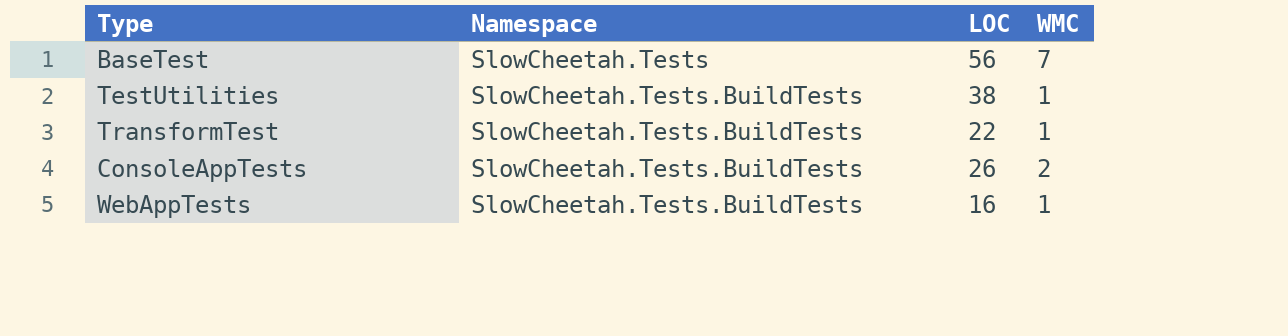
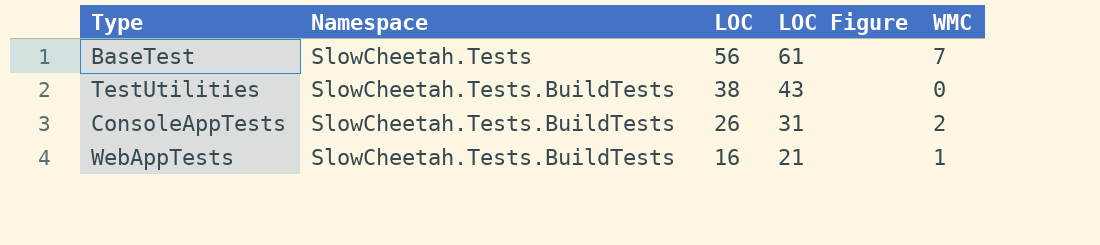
column LOC Figure | formula: none -> [LOC] + 5
row TransformTest: SlowCheetah.Tests.BuildTests | 22 | 1 -> none
TestUtilities | WMC: 1 -> 0

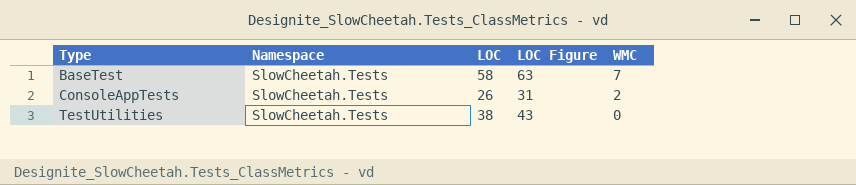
row order: Namespace ascending -> Type ascending
row WebAppTests: SlowCheetah.Tests.BuildTests | 16 | 21 | 1 -> none
BaseTest | LOC: 56 -> 58
BaseTest | LOC Figure: 61 -> 63
ConsoleAppTests | Namespace: SlowCheetah.Tests.BuildTests -> SlowCheetah.Tests
TestUtilities | Namespace: SlowCheetah.Tests.BuildTests -> SlowCheetah.Tests

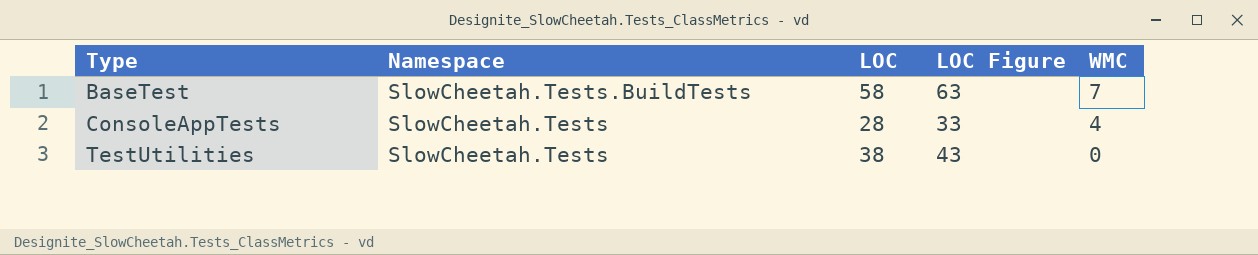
BaseTest | Namespace: SlowCheetah.Tests -> SlowCheetah.Tests.BuildTests
ConsoleAppTests | LOC: 26 -> 28
ConsoleAppTests | LOC Figure: 31 -> 33
ConsoleAppTests | WMC: 2 -> 4

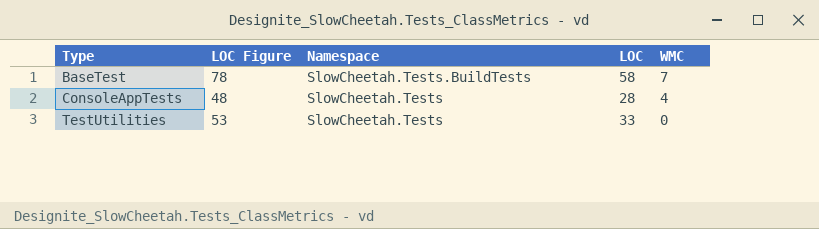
column LOC Figure | formula: [LOC] + 5 -> [LOC] + 20
column LOC Figure | position: 4 -> 2
TestUtilities | LOC: 38 -> 33

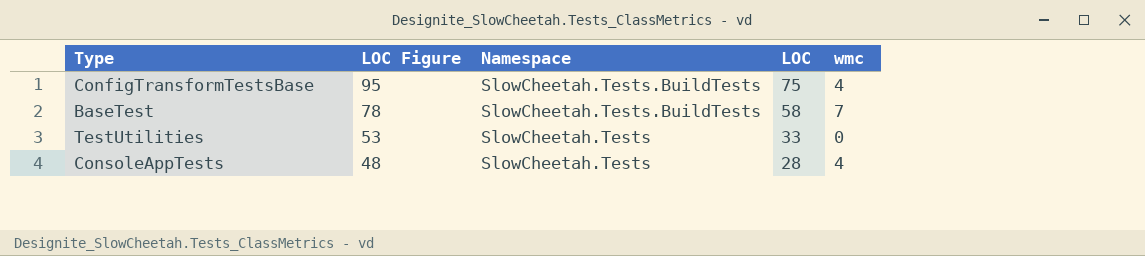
row order: Type ascending -> LOC Figure descending
column name: WMC -> wmc
row ConfigTransformTestsBase: none -> 95 | SlowCheetah.Tests.BuildTests | 75 | 4

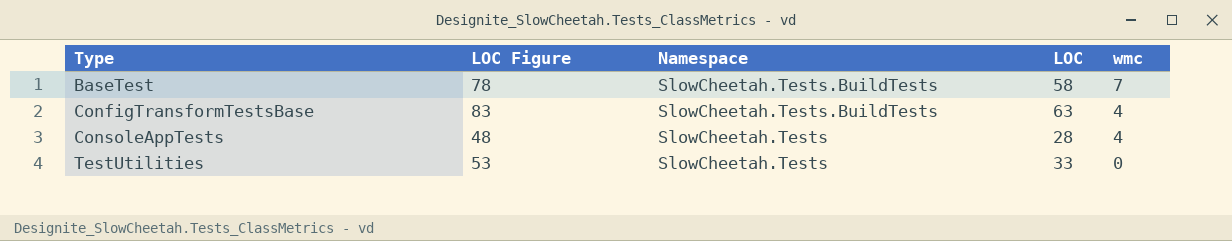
row order: LOC Figure descending -> Type ascending
ConfigTransformTestsBase | LOC Figure: 95 -> 83
ConfigTransformTestsBase | LOC: 75 -> 63

